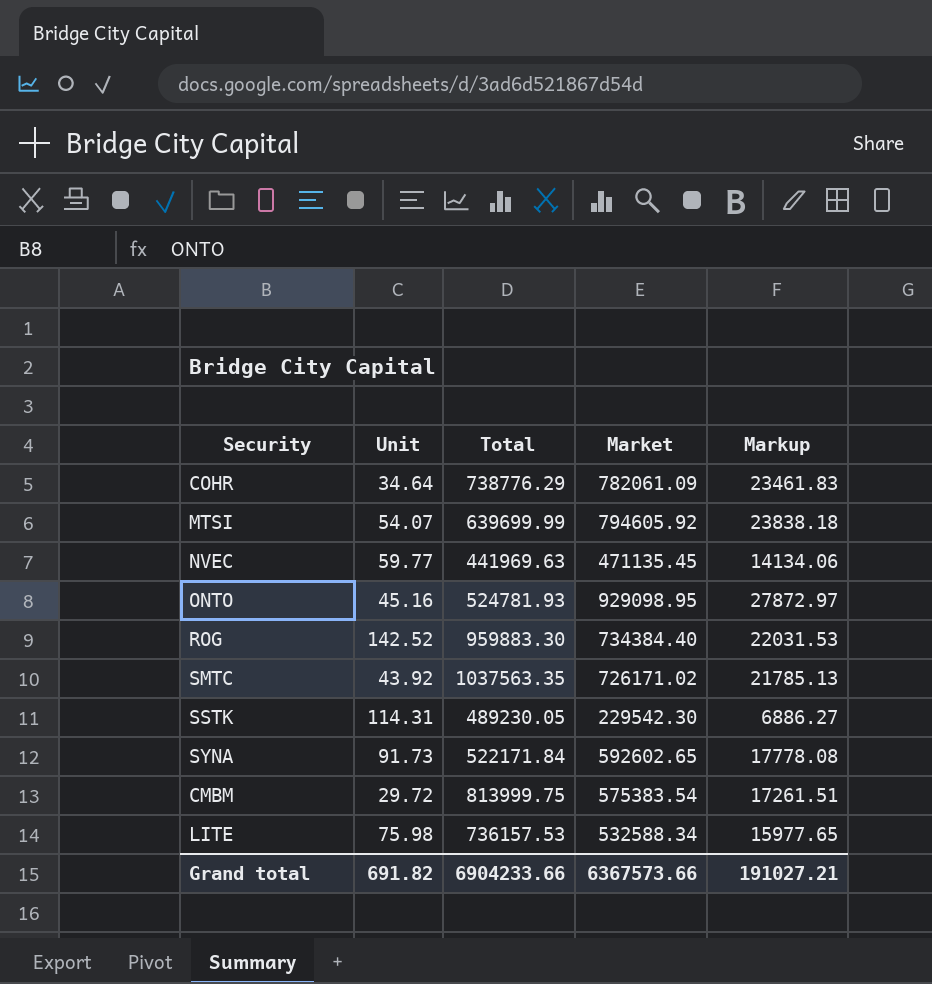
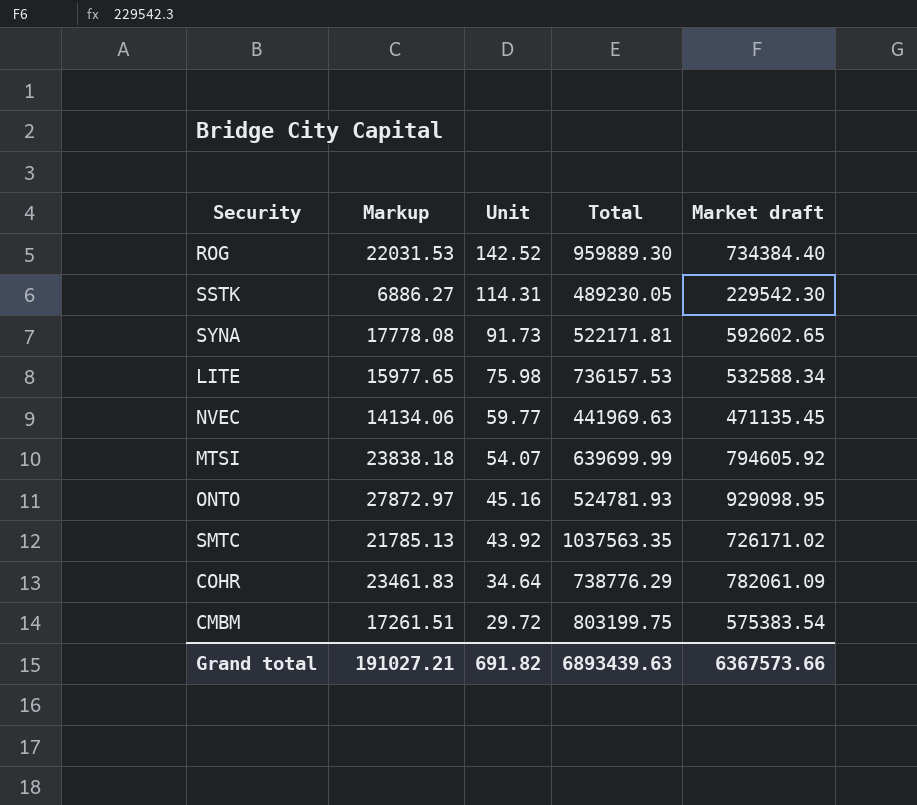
row order: none -> Unit descending
column Markup | position: 5 -> 2
column name: Market -> Market draft
ROG | Total: 959883.30 -> 959889.30
SYNA | Total: 522171.84 -> 522171.81
CMBM | Total: 813999.75 -> 803199.75
Grand total | Total: 6904233.66 -> 6893439.63

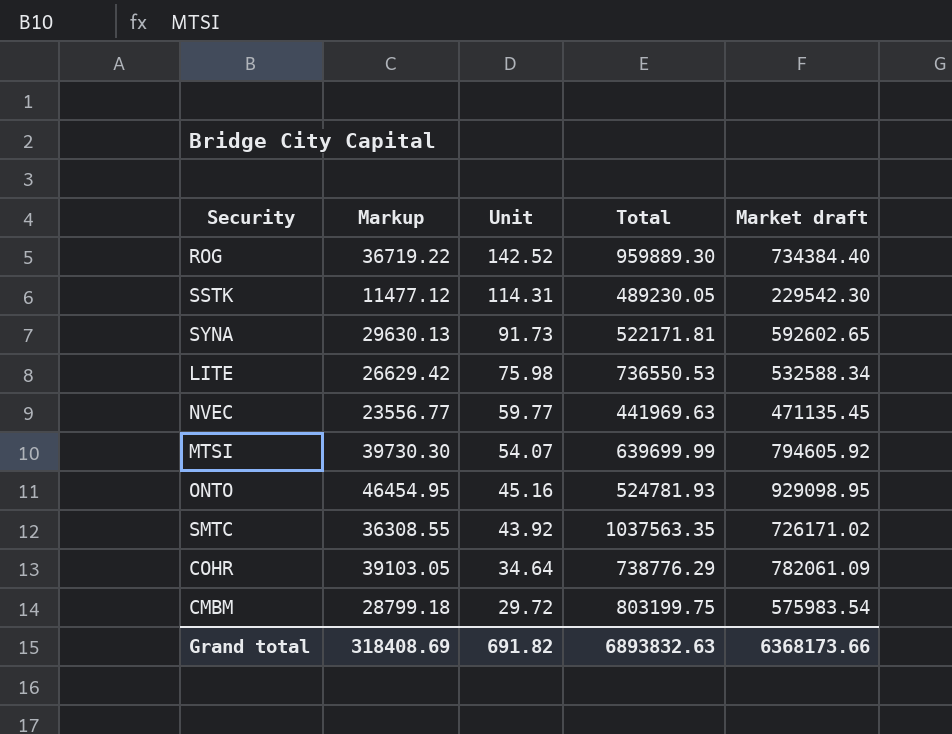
column Markup | formula: [Market draft] * 0.03 -> [Market draft] * 0.05
LITE | Total: 736157.53 -> 736550.53
CMBM | Market draft: 575383.54 -> 575983.54
Grand total | Markup: 191027.21 -> 318408.69
Grand total | Total: 6893439.63 -> 6893832.63
Grand total | Market draft: 6367573.66 -> 6368173.66

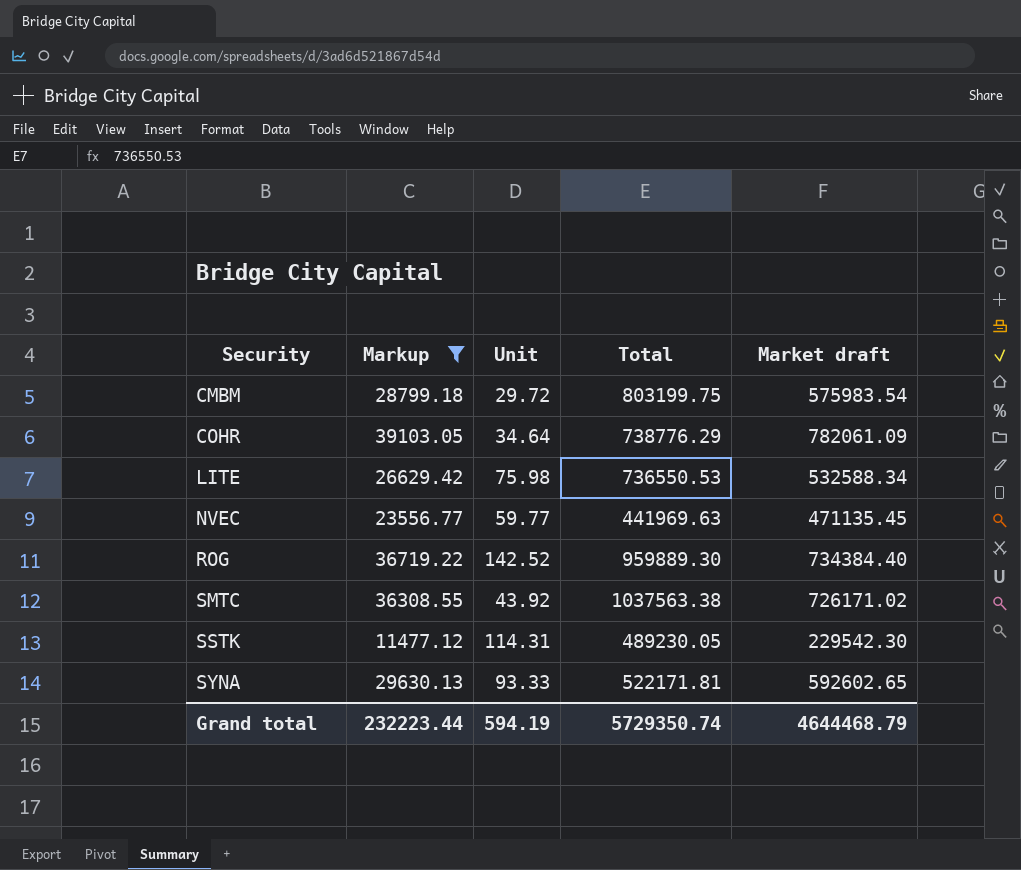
filter: none -> Markup <= 39103.05
row order: Unit descending -> Security ascending
SMTC | Total: 1037563.35 -> 1037563.38
SYNA | Unit: 91.73 -> 93.33
Grand total | Markup: 318408.69 -> 232223.44
Grand total | Unit: 691.82 -> 594.19
Grand total | Total: 6893832.63 -> 5729350.74
Grand total | Market draft: 6368173.66 -> 4644468.79

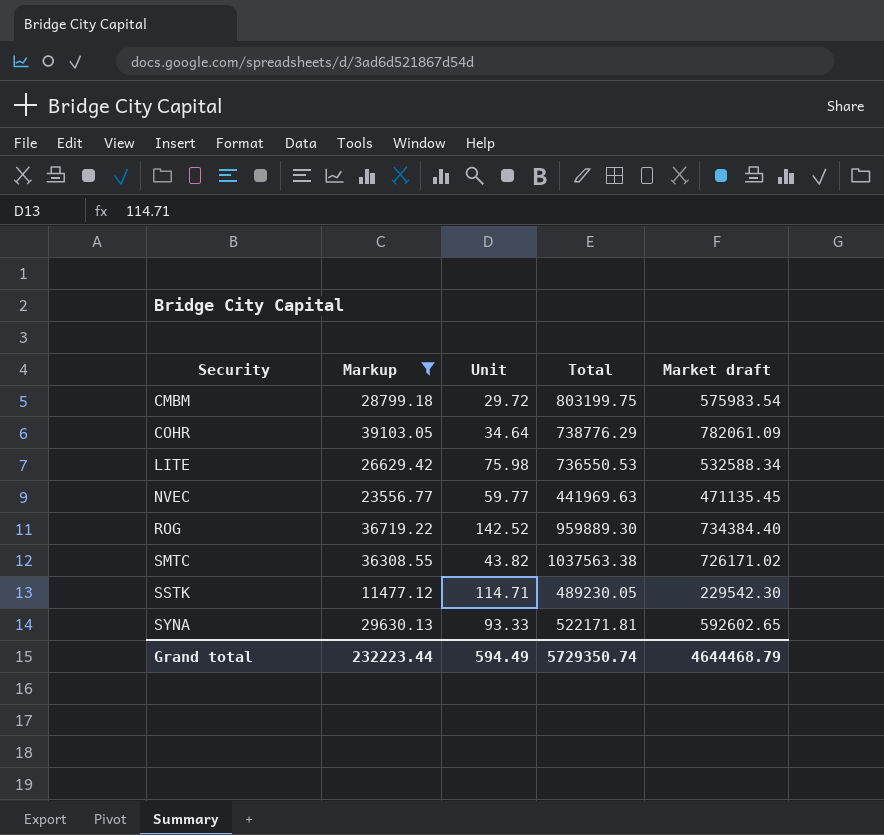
SMTC | Unit: 43.92 -> 43.82
SSTK | Unit: 114.31 -> 114.71
Grand total | Unit: 594.19 -> 594.49

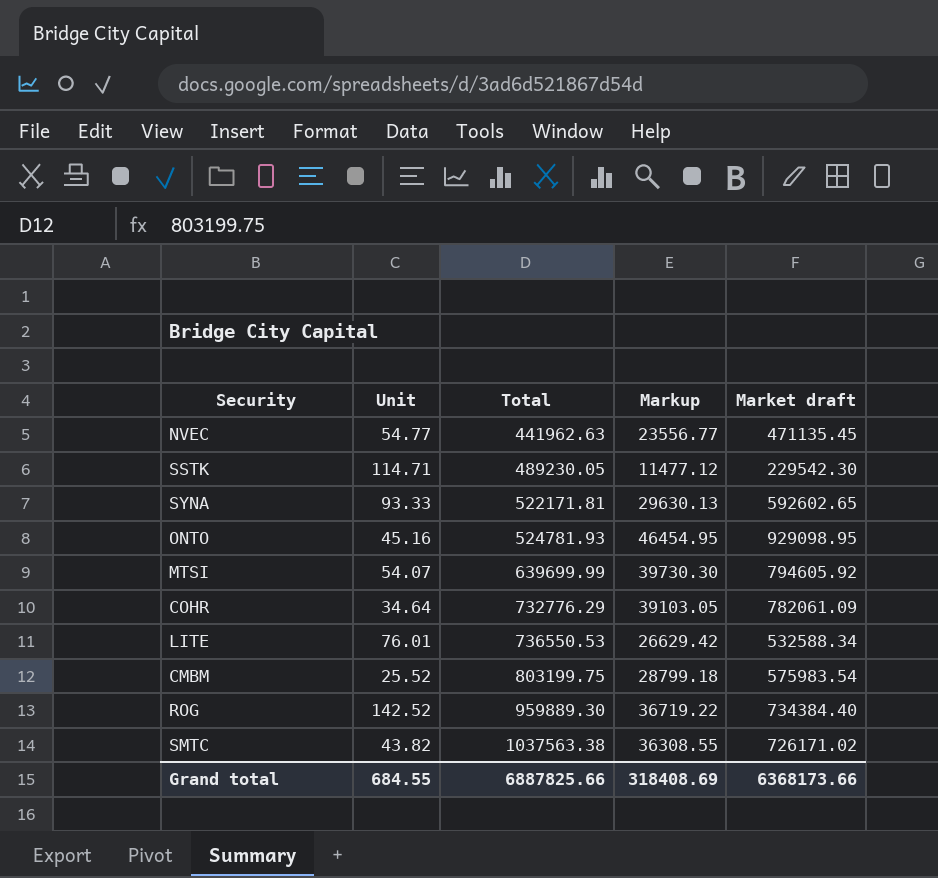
filter: Markup <= 39103.05 -> none
row order: Security ascending -> Total ascending
column Markup | position: 2 -> 4
NVEC | Unit: 59.77 -> 54.77
NVEC | Total: 441969.63 -> 441962.63
COHR | Total: 738776.29 -> 732776.29
LITE | Unit: 75.98 -> 76.01
CMBM | Unit: 29.72 -> 25.52
Grand total | Unit: 594.49 -> 684.55
Grand total | Total: 5729350.74 -> 6887825.66
Grand total | Markup: 232223.44 -> 318408.69
Grand total | Market draft: 4644468.79 -> 6368173.66

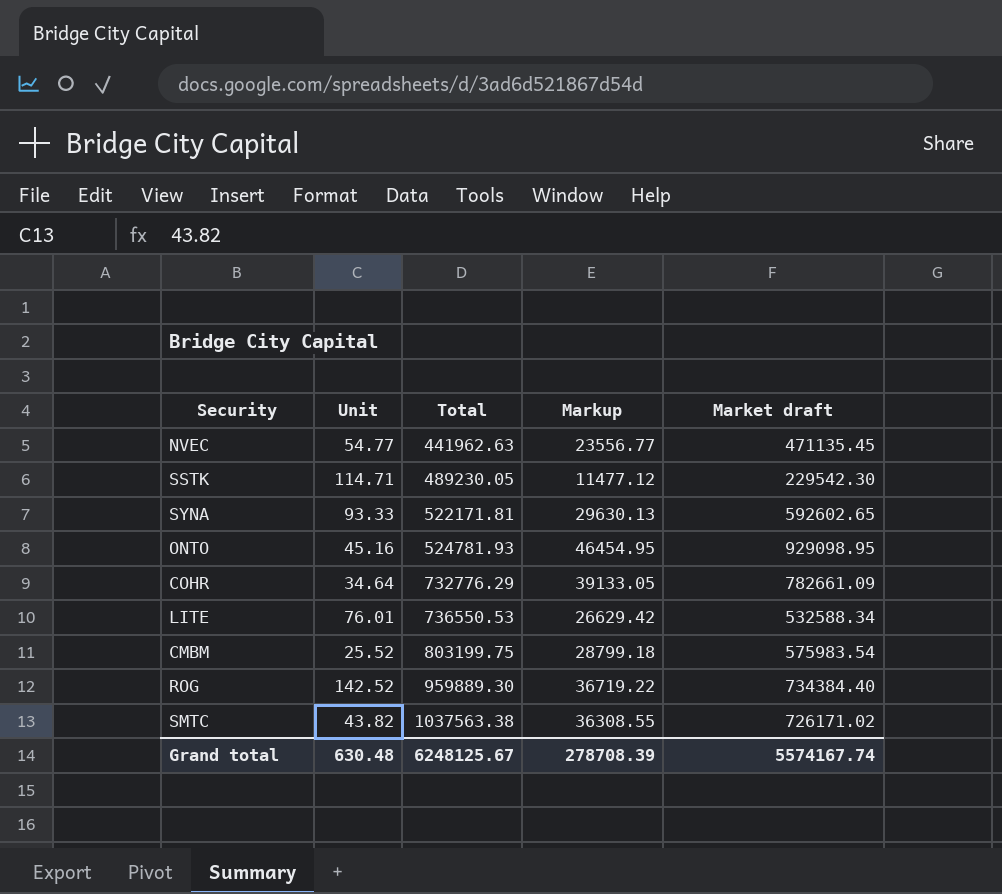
row MTSI: 54.07 | 639699.99 | 39730.30 | 794605.92 -> none
COHR | Markup: 39103.05 -> 39133.05
COHR | Market draft: 782061.09 -> 782661.09
Grand total | Unit: 684.55 -> 630.48
Grand total | Total: 6887825.66 -> 6248125.67
Grand total | Markup: 318408.69 -> 278708.39
Grand total | Market draft: 6368173.66 -> 5574167.74

